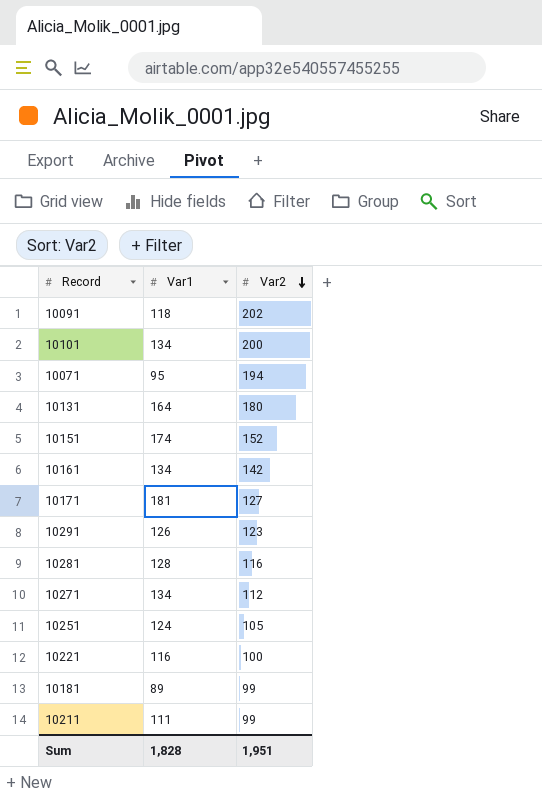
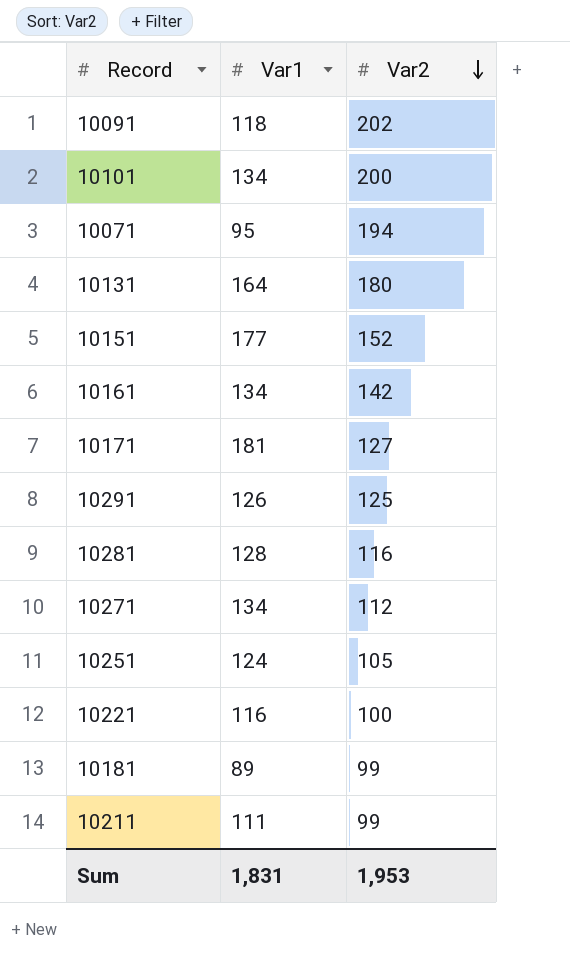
10151 | Var1: 174 -> 177
10291 | Var2: 123 -> 125
Sum | Var1: 1,828 -> 1,831
Sum | Var2: 1,951 -> 1,953

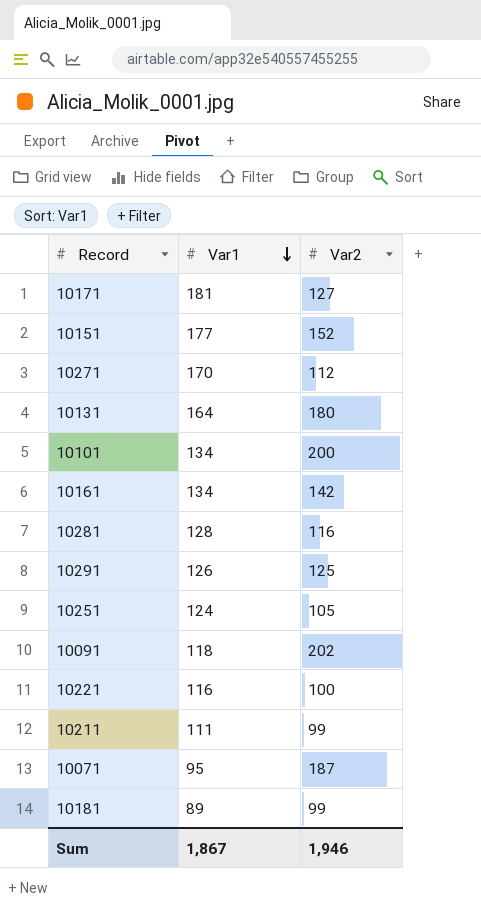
row order: Var2 descending -> Var1 descending
10271 | Var1: 134 -> 170
10071 | Var2: 194 -> 187
Sum | Var1: 1,831 -> 1,867
Sum | Var2: 1,953 -> 1,946

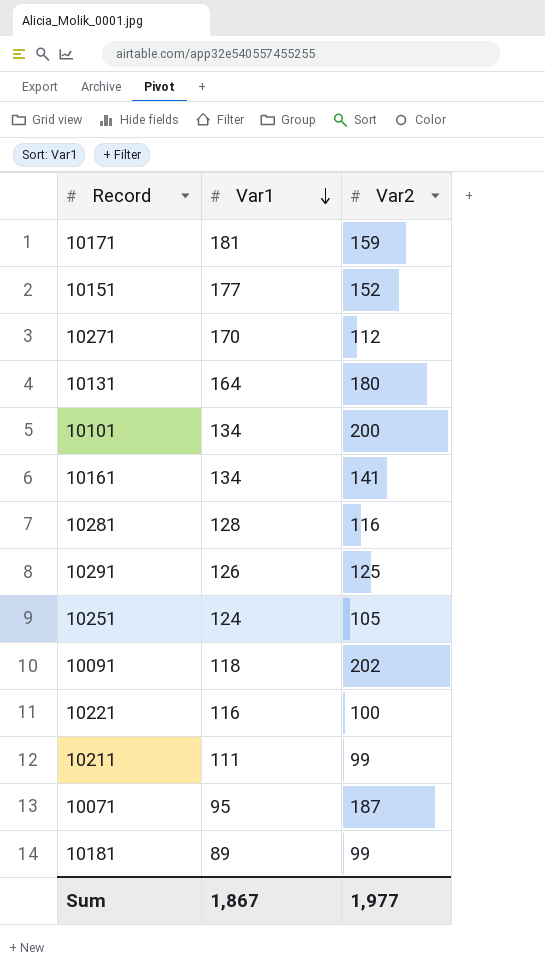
10171 | Var2: 127 -> 159
10161 | Var2: 142 -> 141
Sum | Var2: 1,946 -> 1,977

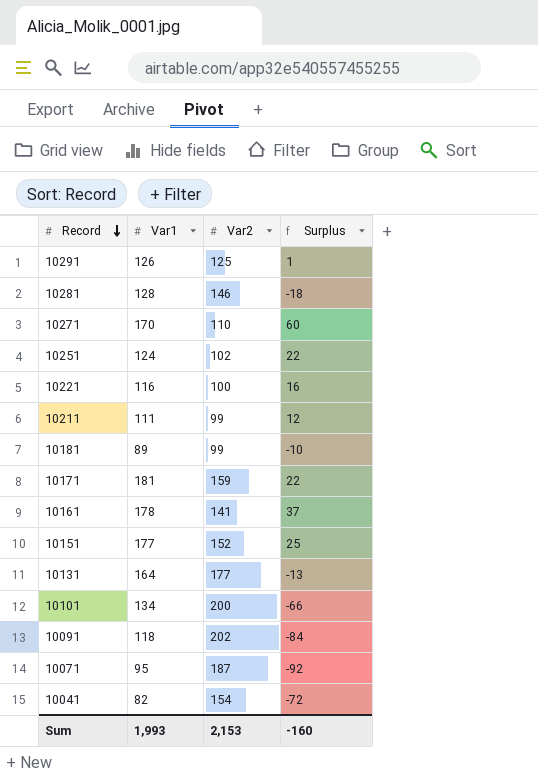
row order: Var1 descending -> Record descending
column Surplus | formula: none -> [Var1] - [Var2]
10281 | Var2: 116 -> 146
10271 | Var2: 112 -> 110
10251 | Var2: 105 -> 102
10161 | Var1: 134 -> 178
10131 | Var2: 180 -> 177
row 10041: none -> 82 | 154 | -72
Sum | Var1: 1,867 -> 1,993
Sum | Var2: 1,977 -> 2,153

